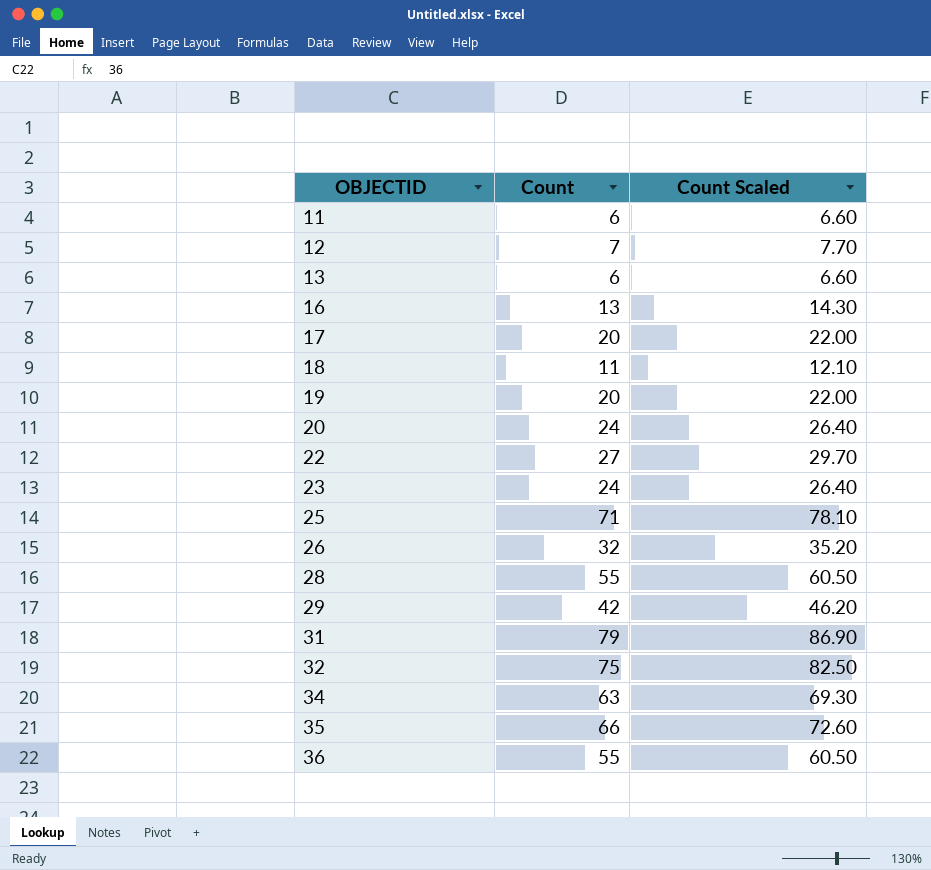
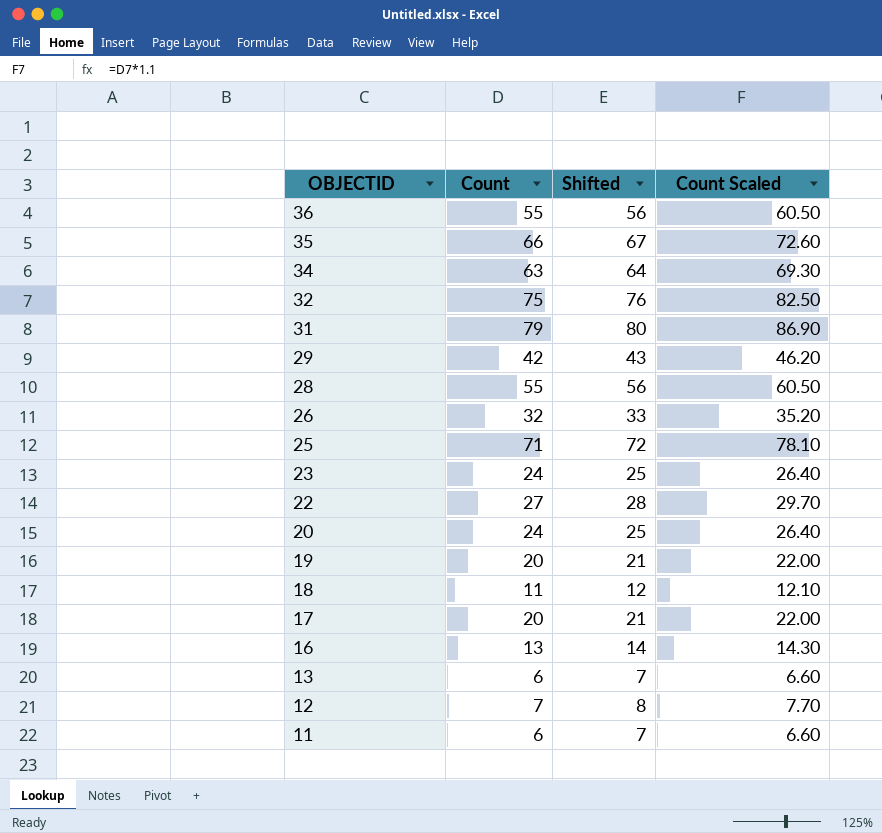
row order: OBJECTID ascending -> OBJECTID descending
column Shifted | formula: none -> [Count] + 1

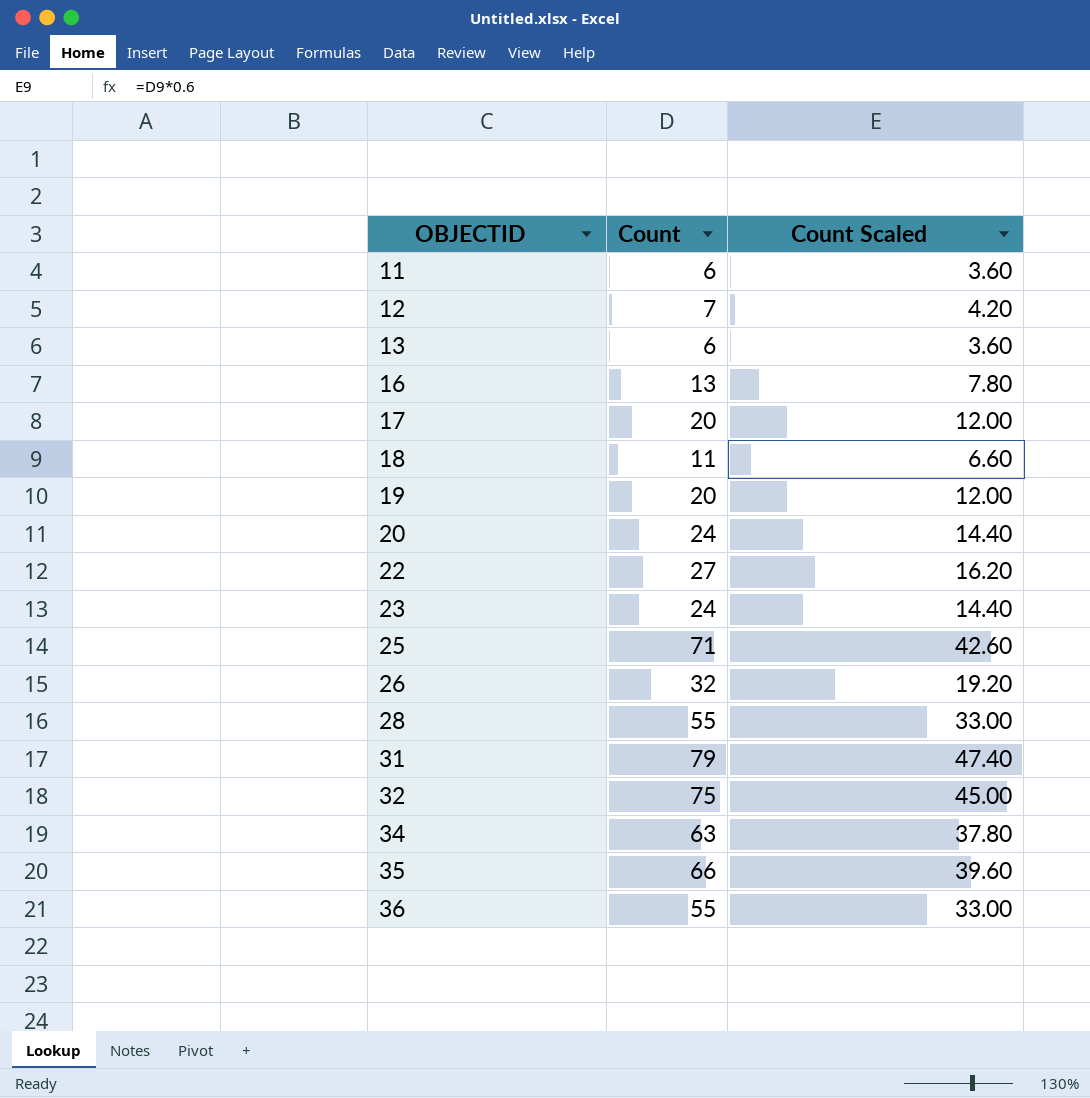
row order: OBJECTID descending -> OBJECTID ascending
column Shifted | formula: [Count] + 1 -> none
column Count Scaled | formula: [Count] * 1.1 -> [Count] * 0.6
row 29: 42 | 43 | 46.20 -> none

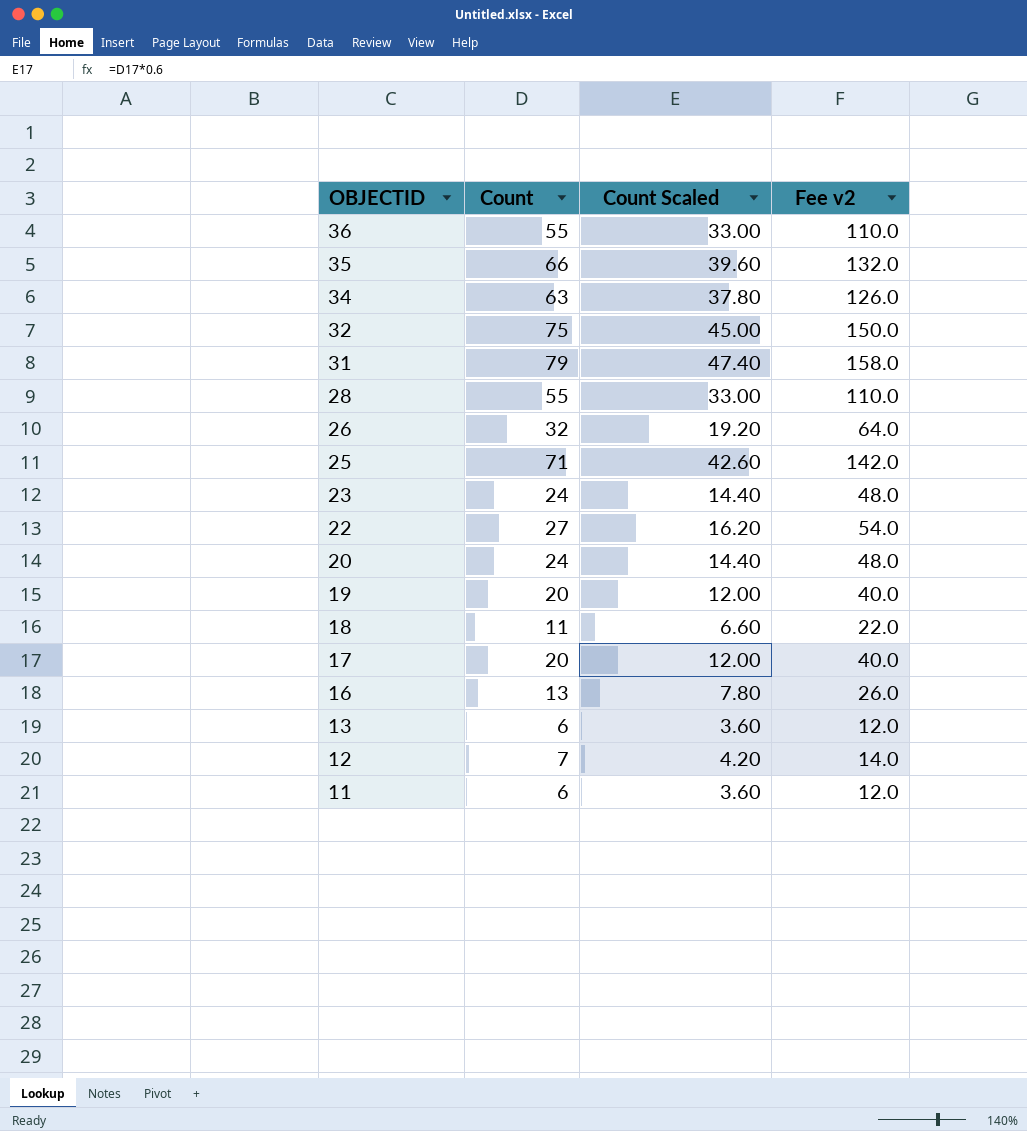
row order: OBJECTID ascending -> OBJECTID descending
column Fee v2 | formula: none -> [Count] * 2

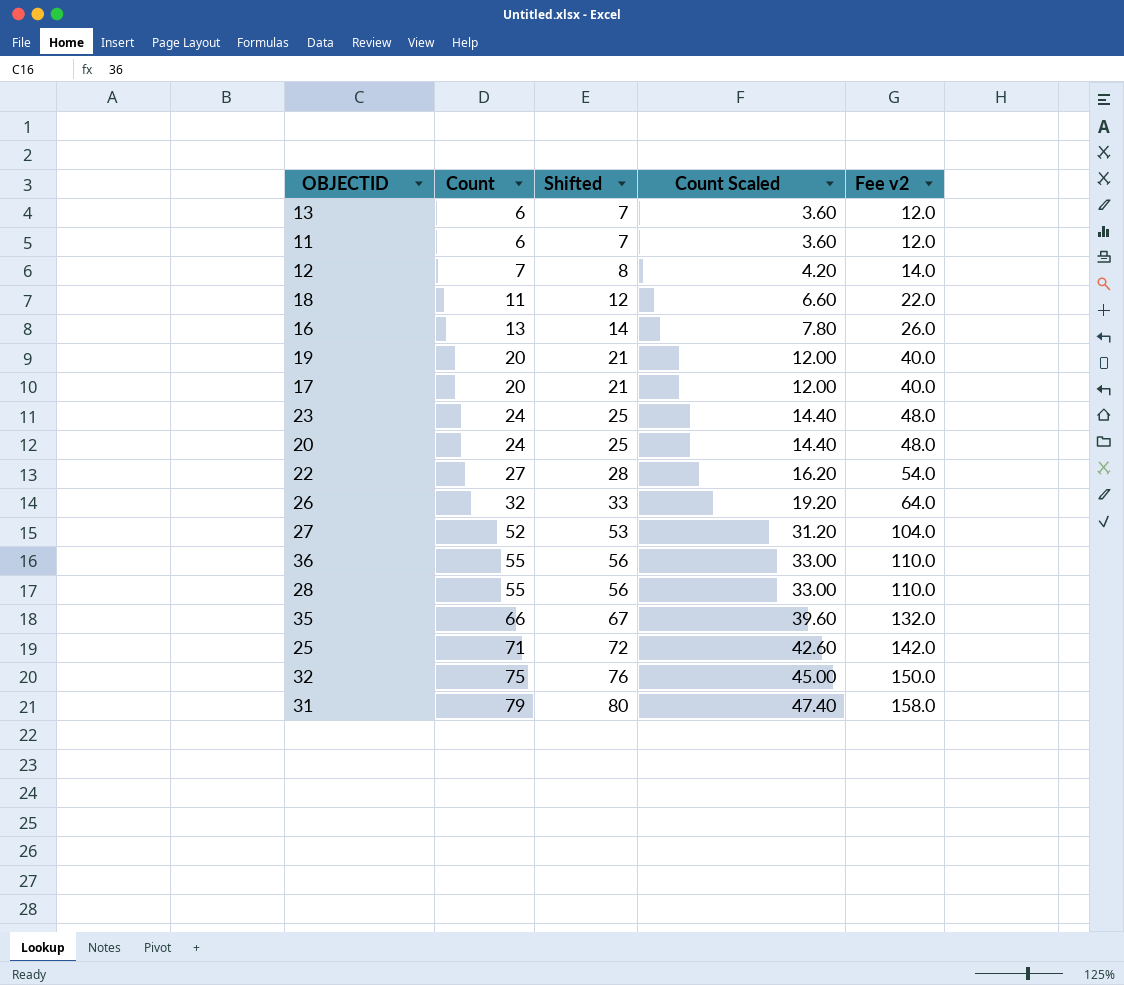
row order: OBJECTID descending -> Count ascending
column Shifted | formula: none -> [Count] + 1
row 34: 63 | 37.80 | 126.0 -> none
row 27: none -> 52 | 53 | 31.20 | 104.0

